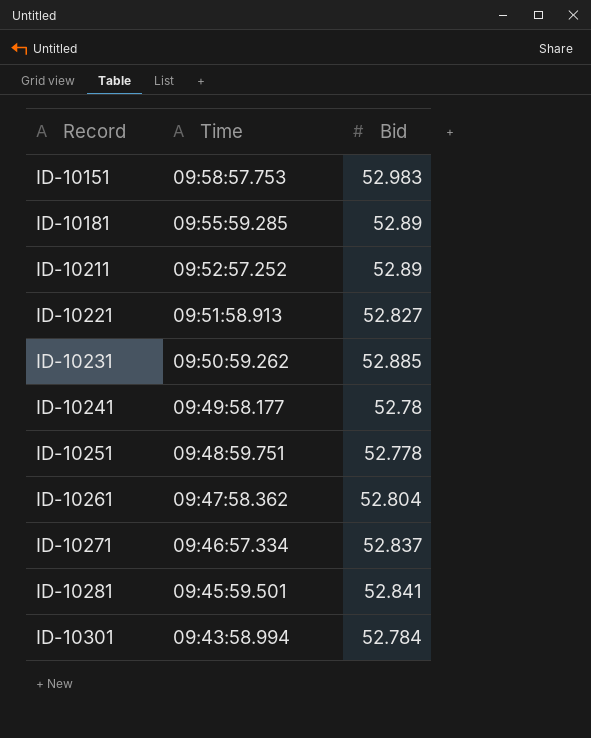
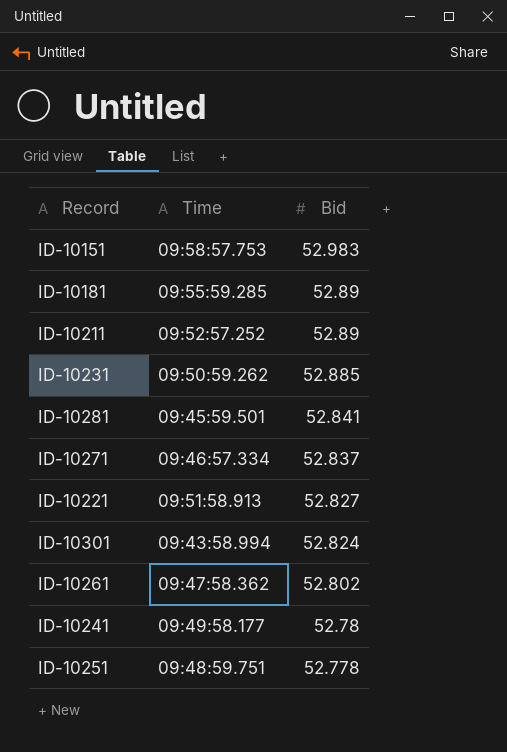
row order: Record ascending -> Bid descending
ID-10301 | Bid: 52.784 -> 52.824
ID-10261 | Bid: 52.804 -> 52.802

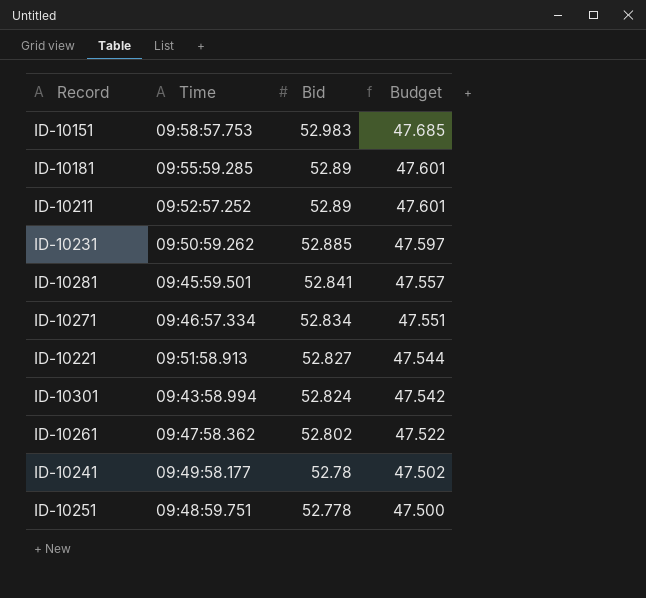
column Budget | formula: none -> [Bid] * 0.9
ID-10271 | Bid: 52.837 -> 52.834

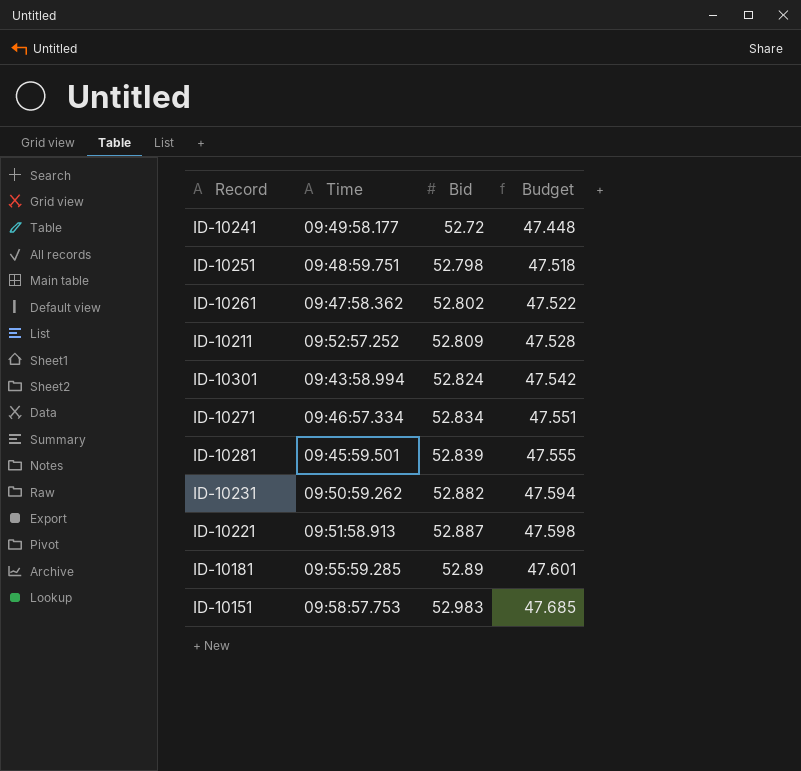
row order: Bid descending -> Bid ascending
ID-10241 | Bid: 52.78 -> 52.72
ID-10241 | Budget: 47.502 -> 47.448
ID-10251 | Bid: 52.778 -> 52.798
ID-10251 | Budget: 47.500 -> 47.518
ID-10211 | Bid: 52.89 -> 52.809
ID-10211 | Budget: 47.601 -> 47.528
ID-10281 | Bid: 52.841 -> 52.839
ID-10281 | Budget: 47.557 -> 47.555
ID-10231 | Bid: 52.885 -> 52.882
ID-10231 | Budget: 47.597 -> 47.594
ID-10221 | Bid: 52.827 -> 52.887
ID-10221 | Budget: 47.544 -> 47.598

